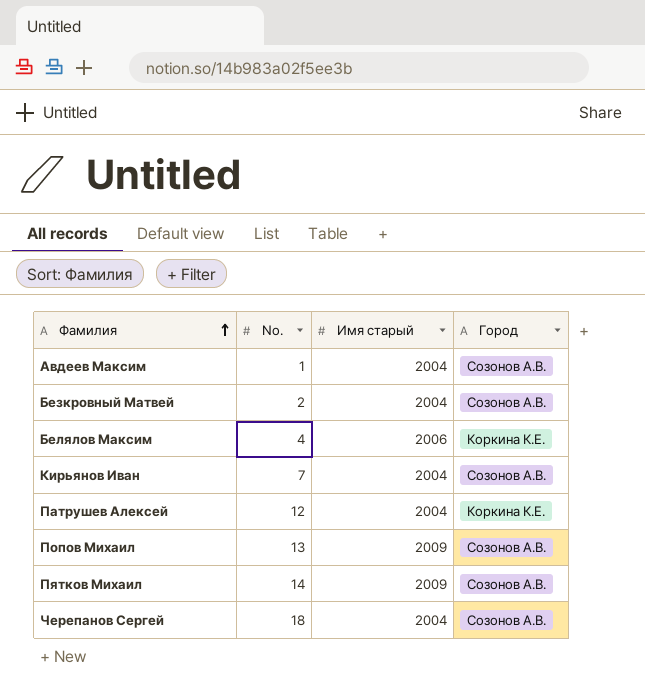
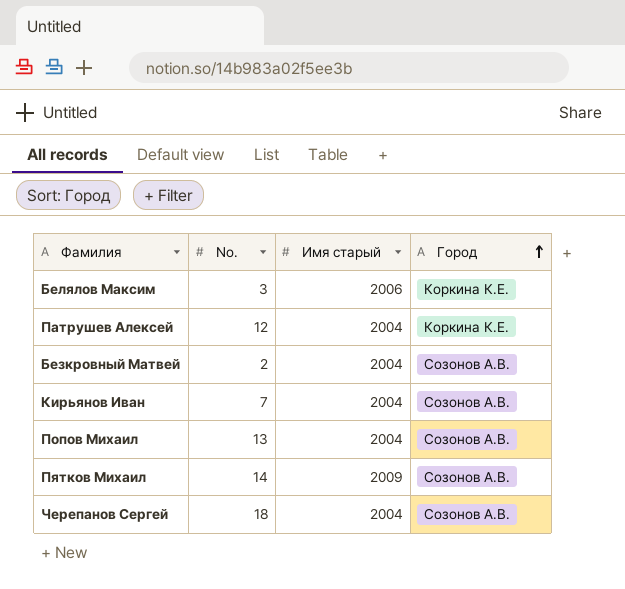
row order: Фамилия ascending -> Город ascending
row Авдеев Максим: 1 | 2004 | Созонов А.В. -> none
Белялов Максим | No.: 4 -> 3
Попов Михаил | Имя старый: 2009 -> 2004

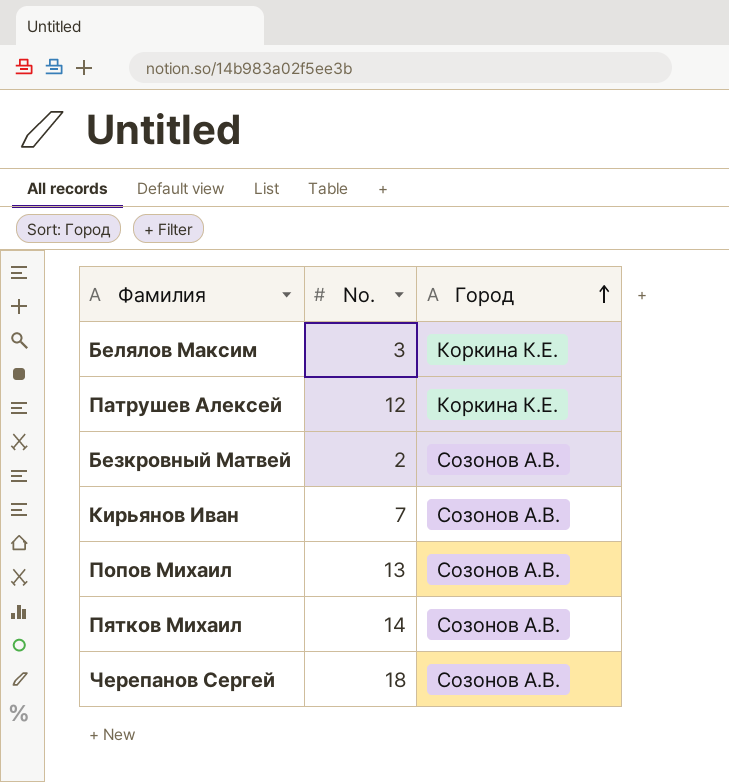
column Имя старый | position: 3 -> none

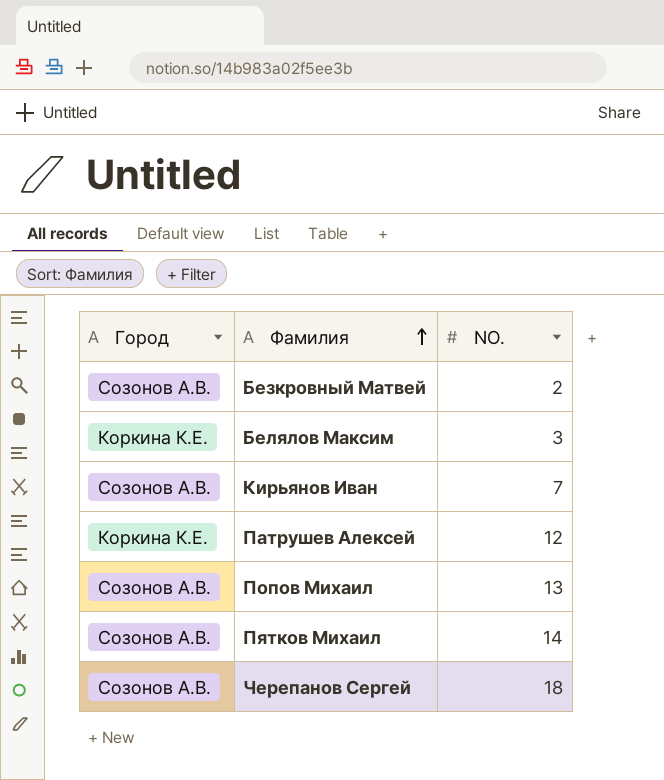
row order: Город ascending -> Фамилия ascending
column Город | position: 3 -> 1
column name: No. -> NO.

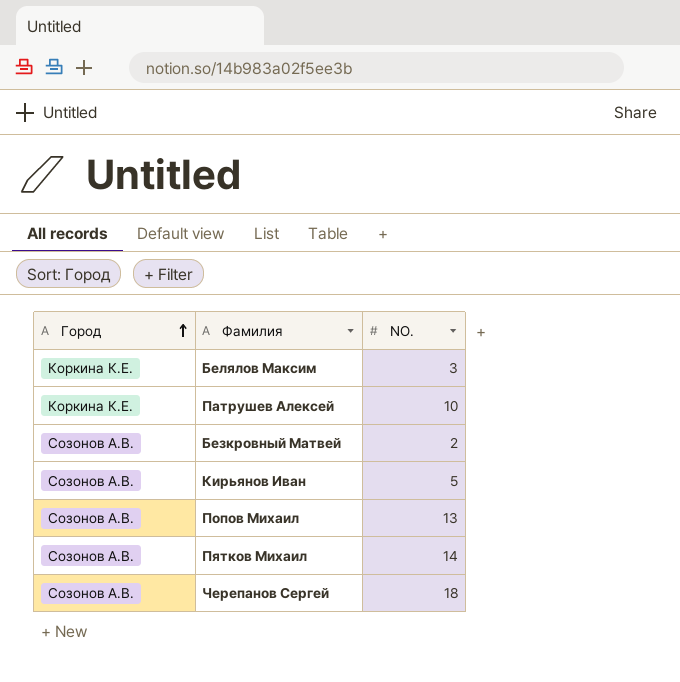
row order: Фамилия ascending -> Город ascending
Патрушев Алексей | NO.: 12 -> 10
Кирьянов Иван | NO.: 7 -> 5

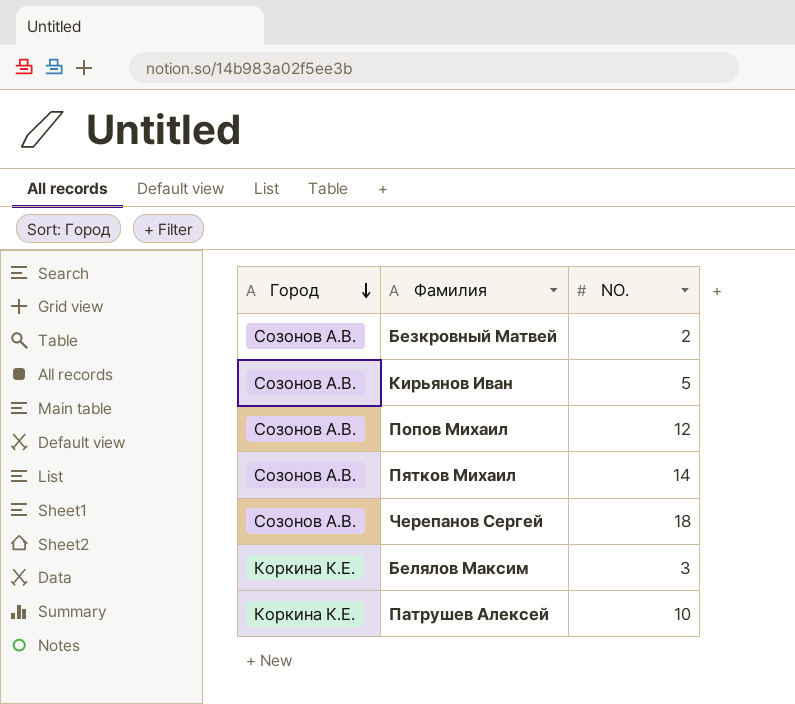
row order: Город ascending -> Город descending
Попов Михаил | NO.: 13 -> 12

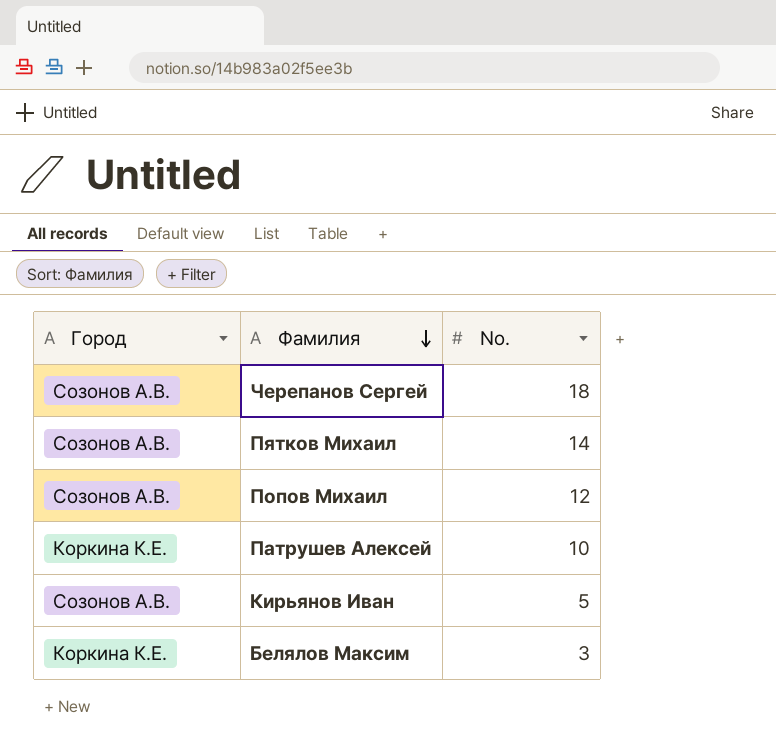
row order: Город descending -> Фамилия descending
column name: NO. -> No.
row Безкровный Матвей: Созонов А.В. | 2 -> none

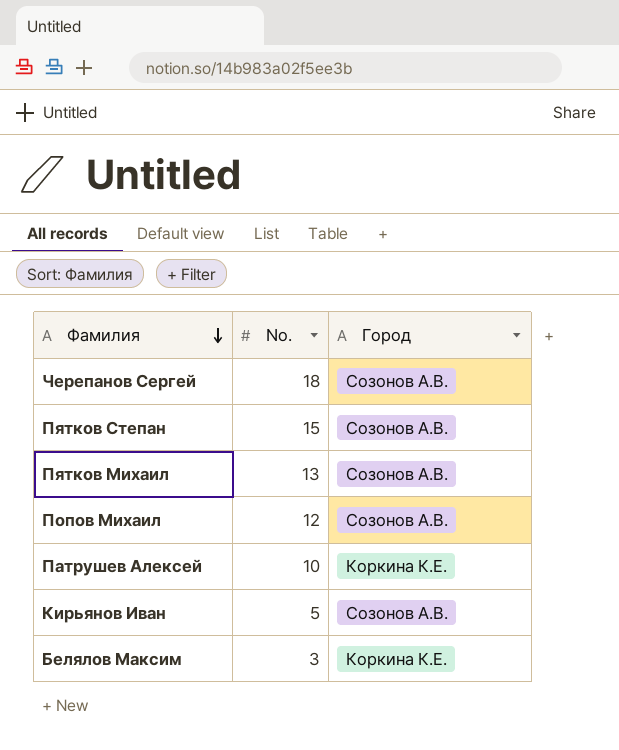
column Город | position: 1 -> 3
row Пятков Степан: none -> 15 | Созонов А.В.
Пятков Михаил | No.: 14 -> 13

